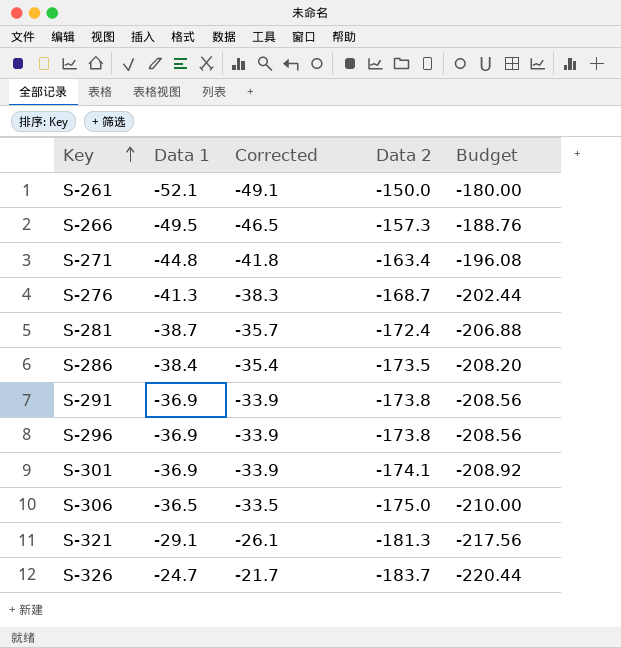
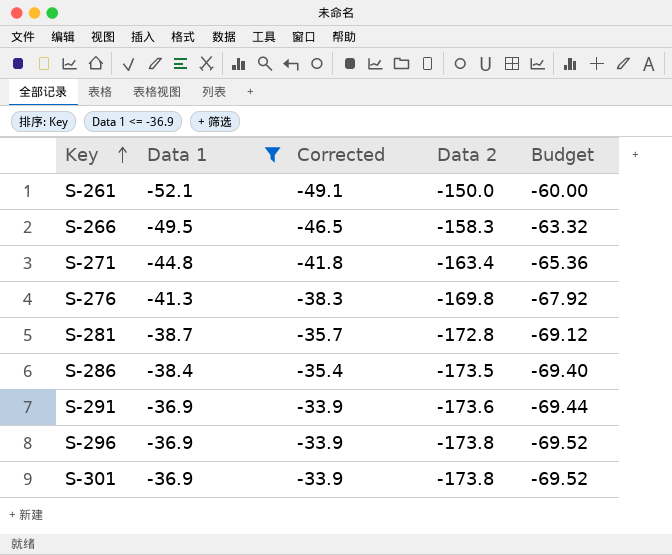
filter: none -> Data 1 <= -36.9
column Budget | formula: [Data 2] * 1.2 -> [Data 2] * 0.4
S-266 | Data 2: -157.3 -> -158.3
S-276 | Data 2: -168.7 -> -169.8
S-281 | Data 2: -172.4 -> -172.8
S-291 | Data 2: -173.8 -> -173.6
S-301 | Data 2: -174.1 -> -173.8

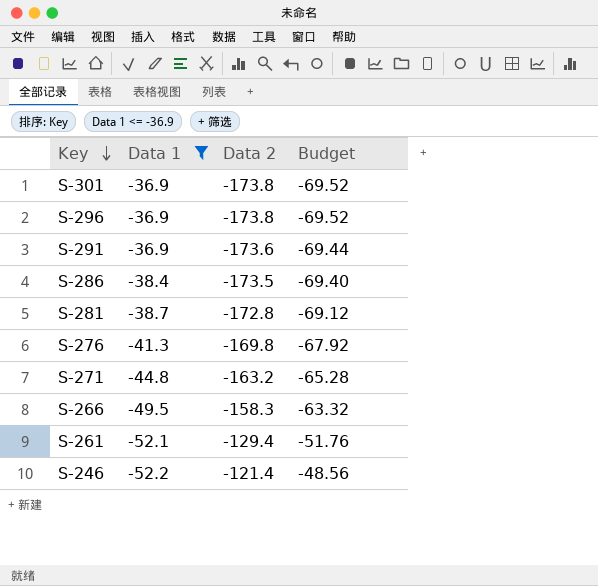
row order: Key ascending -> Key descending
column Corrected | formula: [Data 1] + 3 -> none
S-271 | Data 2: -163.4 -> -163.2
S-271 | Budget: -65.36 -> -65.28
S-261 | Data 2: -150.0 -> -129.4
S-261 | Budget: -60.00 -> -51.76
row S-246: none -> -52.2 | -121.4 | -48.56

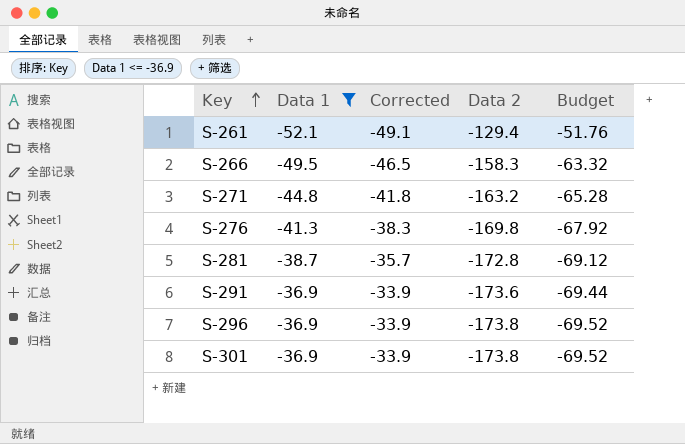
row order: Key descending -> Key ascending
column Corrected | formula: none -> [Data 1] + 3
row S-286: -38.4 | -173.5 | -69.40 -> none
row S-246: -52.2 | -121.4 | -48.56 -> none

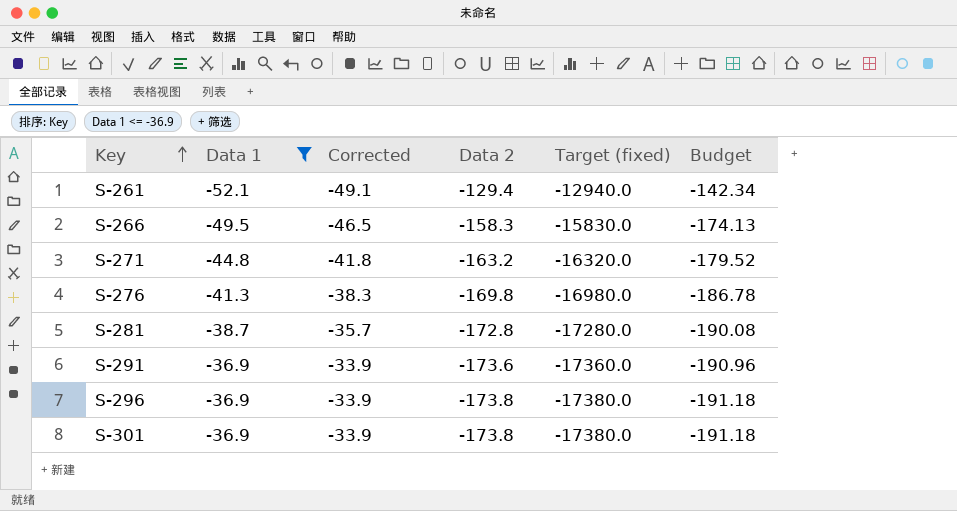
column Target (fixed) | formula: none -> [Data 2] * 100
column Budget | formula: [Data 2] * 0.4 -> [Data 2] * 1.1

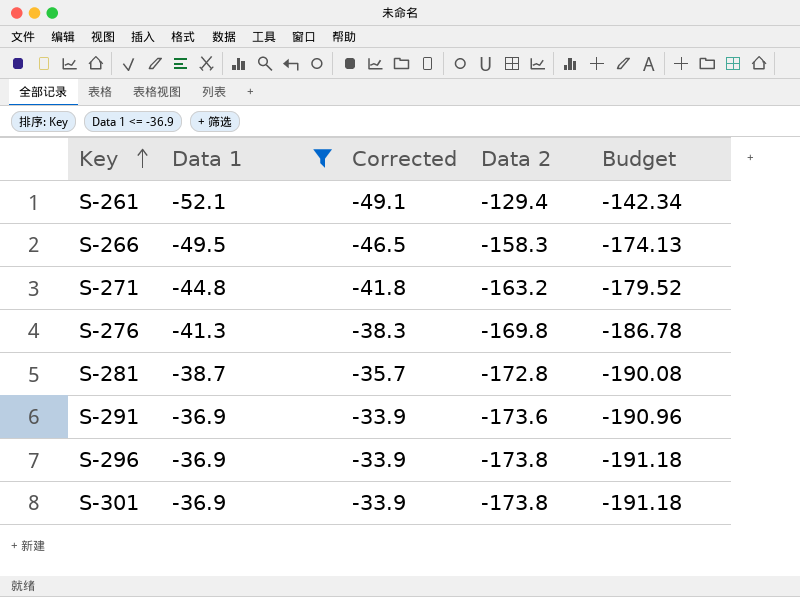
column Target (fixed) | formula: [Data 2] * 100 -> none

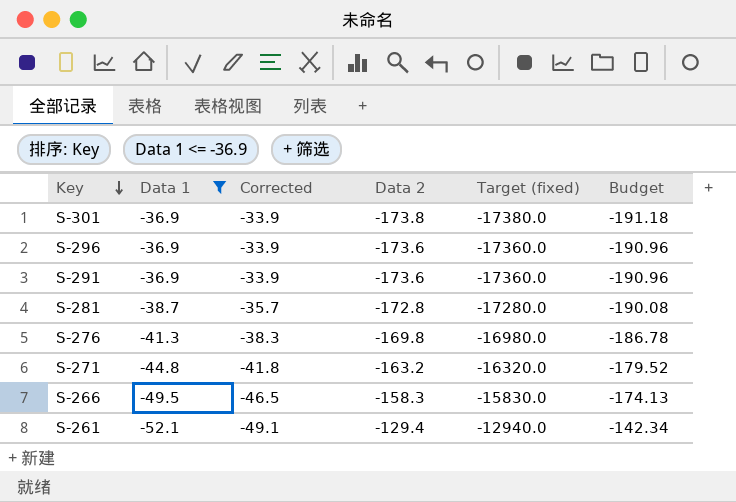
row order: Key ascending -> Key descending
column Target (fixed) | formula: none -> [Data 2] * 100
S-296 | Data 2: -173.8 -> -173.6
S-296 | Budget: -191.18 -> -190.96

